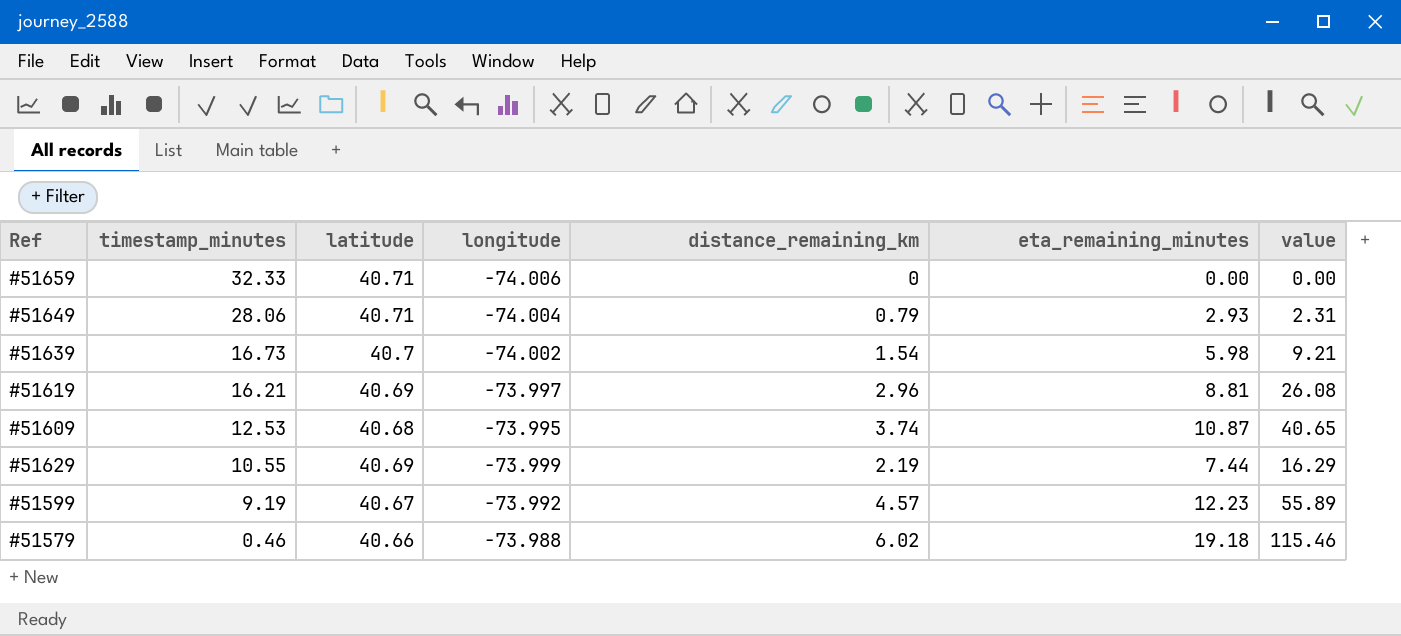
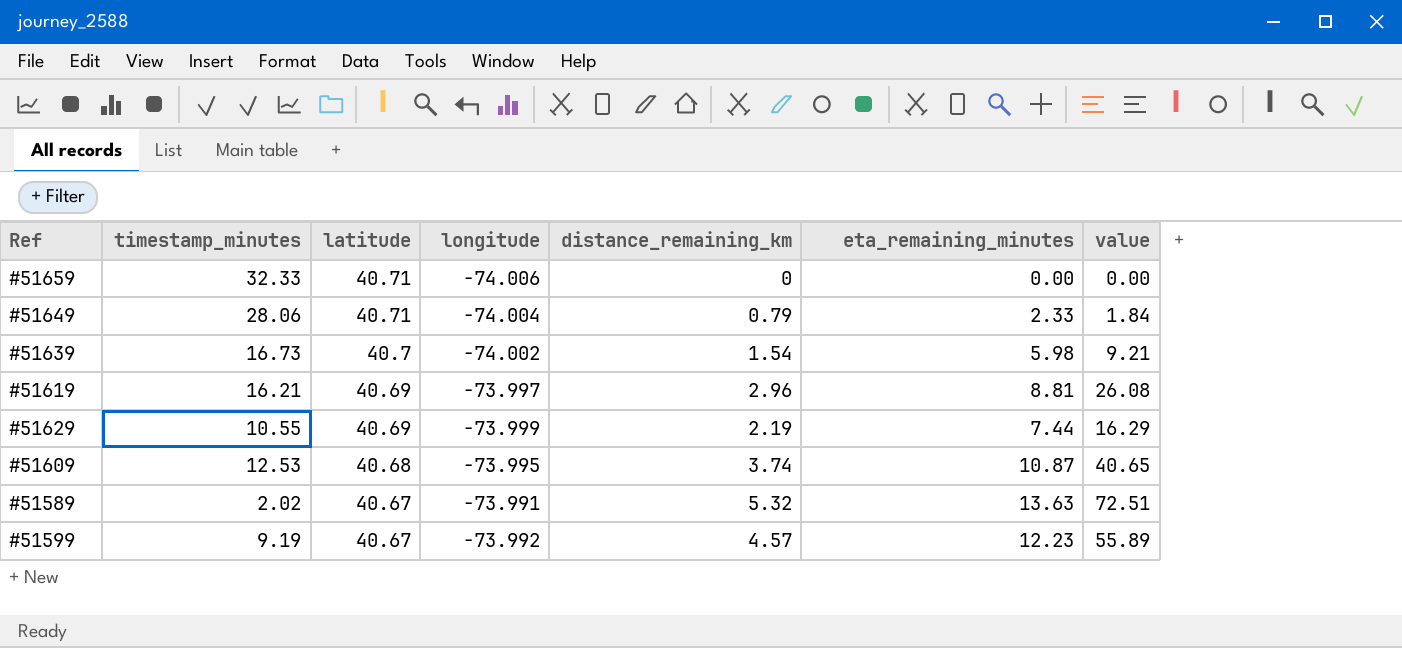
row order: timestamp_minutes descending -> latitude descending
row #51579: 0.46 | 40.66 | -73.988 | 6.02 | 19.18 | 115.46 -> none
#51649 | eta_remaining_minutes: 2.93 -> 2.33
#51649 | value: 2.31 -> 1.84
row #51589: none -> 2.02 | 40.67 | -73.991 | 5.32 | 13.63 | 72.51

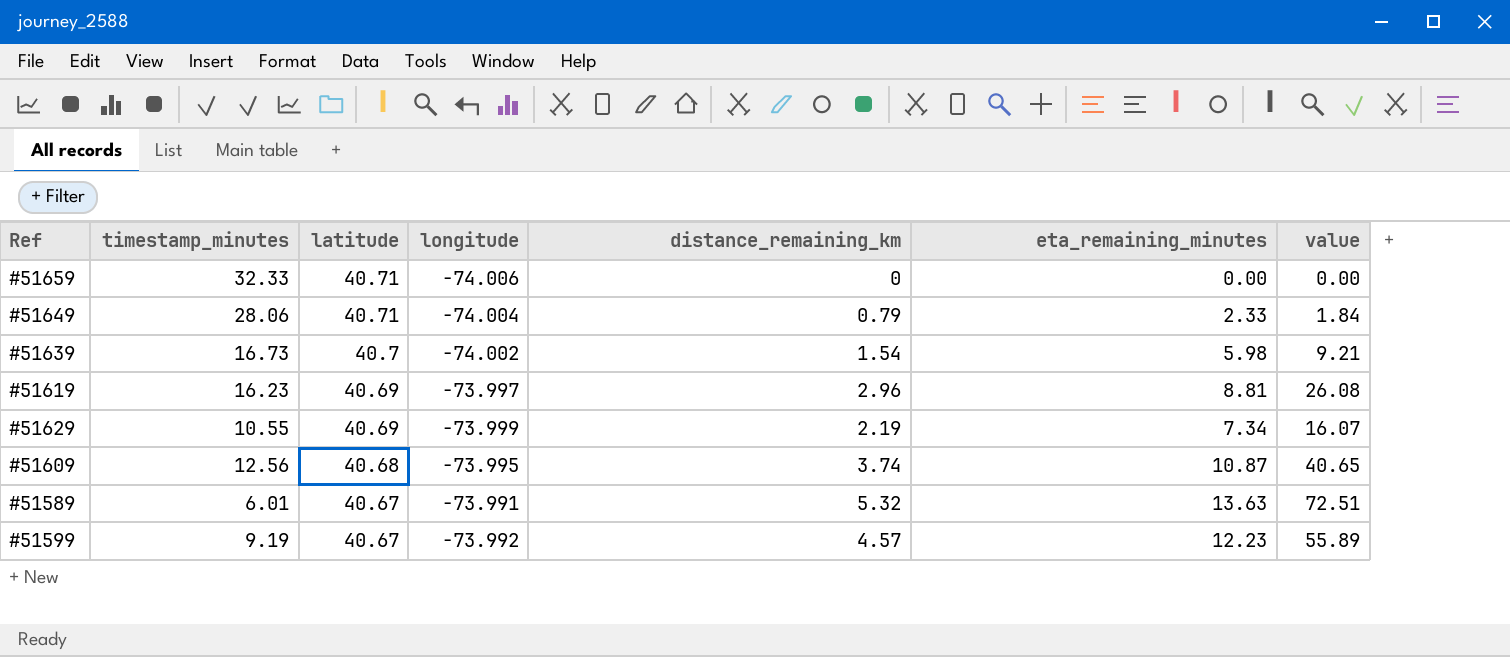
#51619 | timestamp_minutes: 16.21 -> 16.23
#51629 | eta_remaining_minutes: 7.44 -> 7.34
#51629 | value: 16.29 -> 16.07
#51609 | timestamp_minutes: 12.53 -> 12.56
#51589 | timestamp_minutes: 2.02 -> 6.01

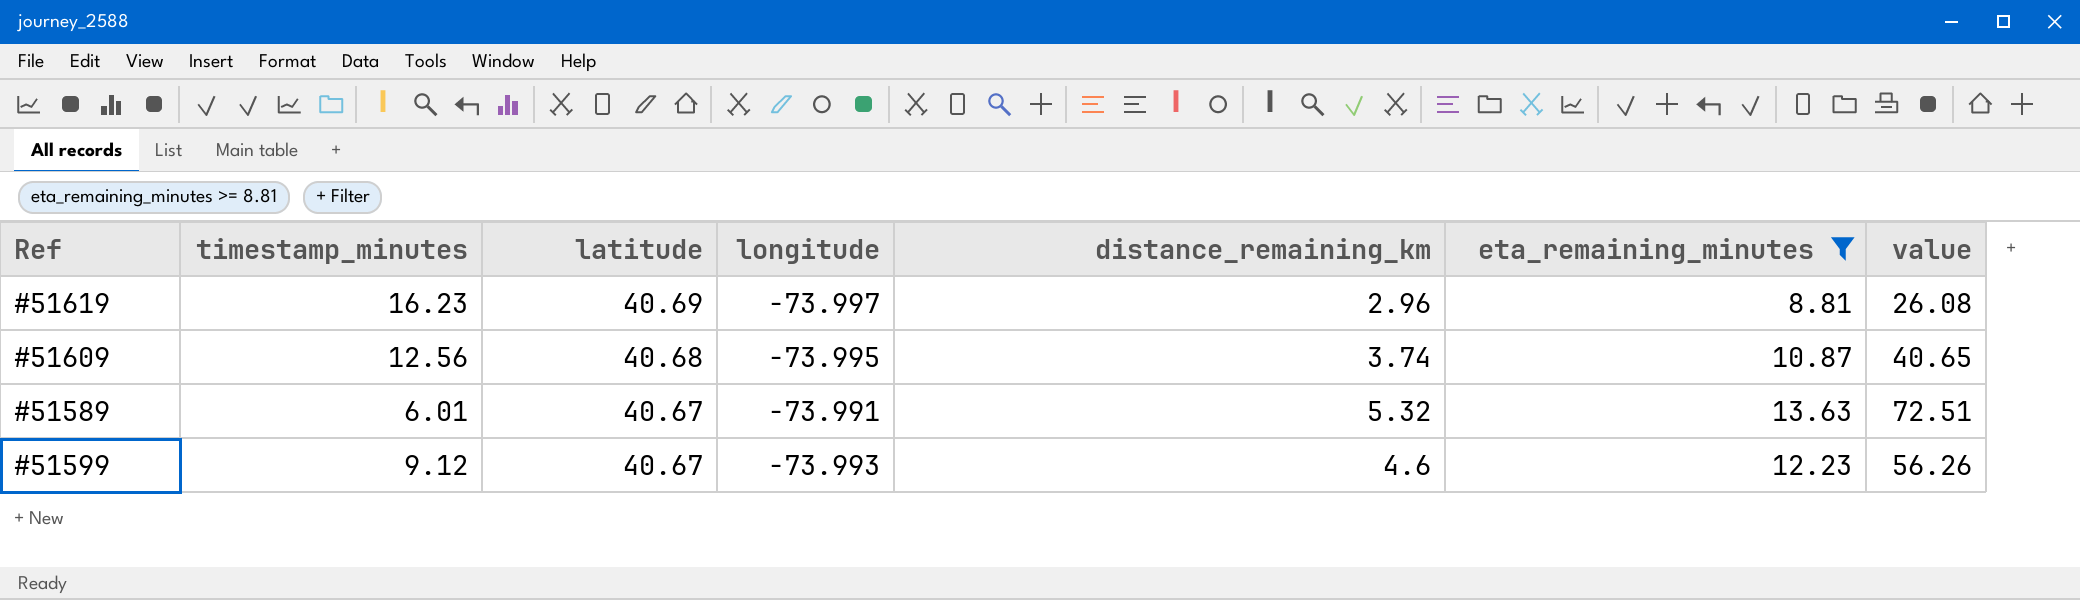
filter: none -> eta_remaining_minutes >= 8.81
#51599 | timestamp_minutes: 9.19 -> 9.12
#51599 | longitude: -73.992 -> -73.993
#51599 | distance_remaining_km: 4.57 -> 4.6
#51599 | value: 55.89 -> 56.26

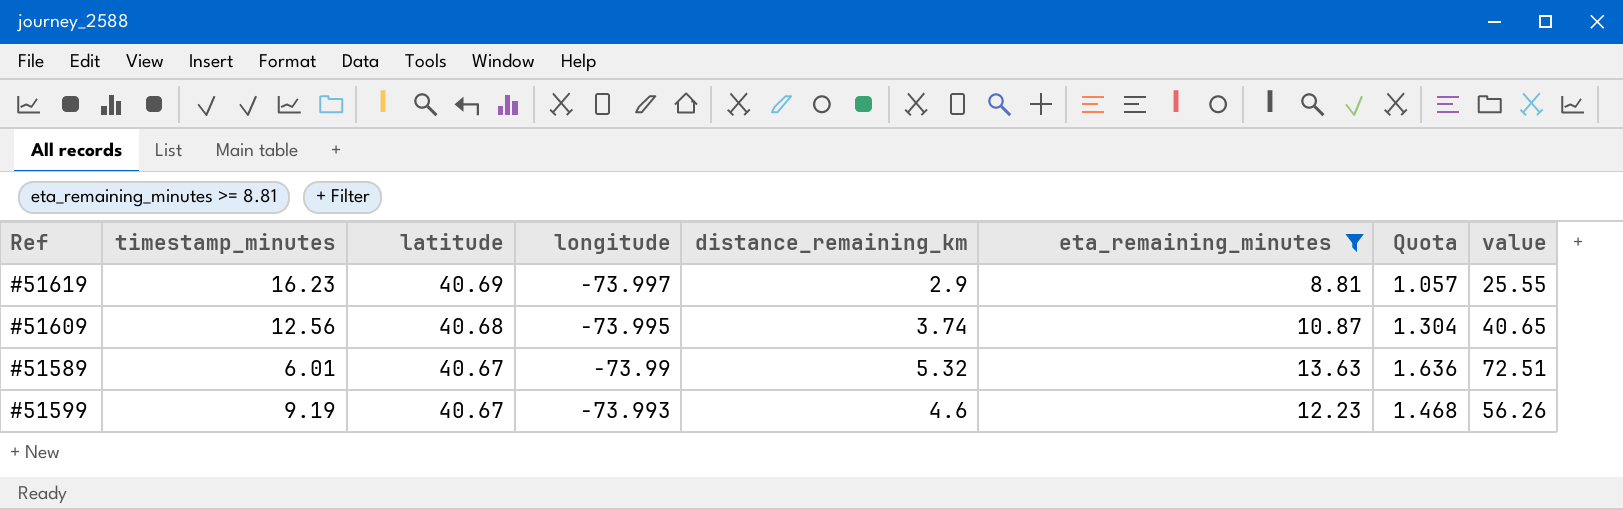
column Quota | formula: none -> [eta_remaining_minutes] * 0.12
#51619 | distance_remaining_km: 2.96 -> 2.9
#51619 | value: 26.08 -> 25.55
#51589 | longitude: -73.991 -> -73.99
#51599 | timestamp_minutes: 9.12 -> 9.19

